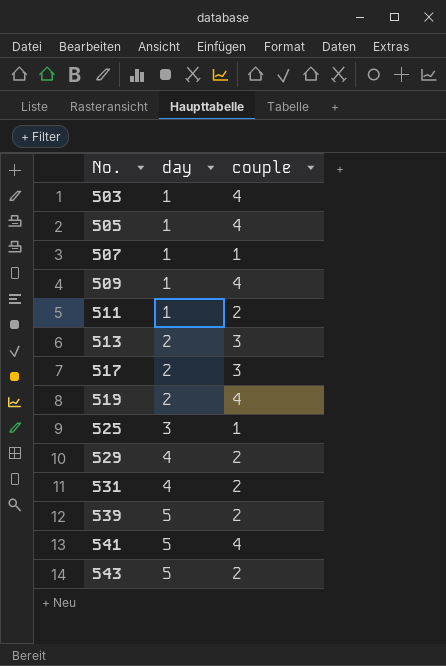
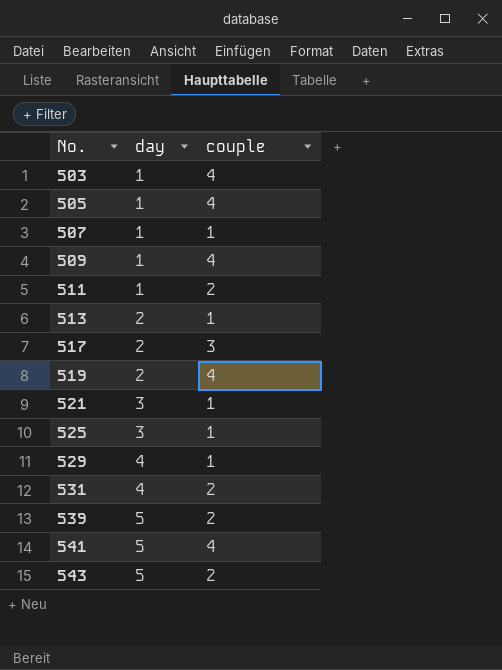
513 | couple: 3 -> 1
row 521: none -> 3 | 1
529 | couple: 2 -> 1

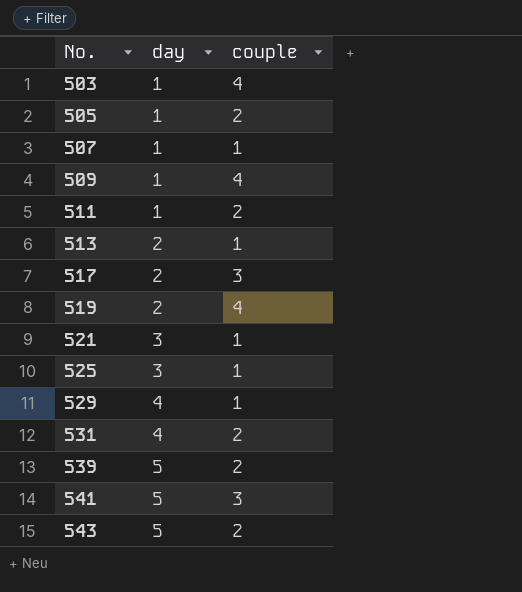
505 | couple: 4 -> 2
541 | couple: 4 -> 3

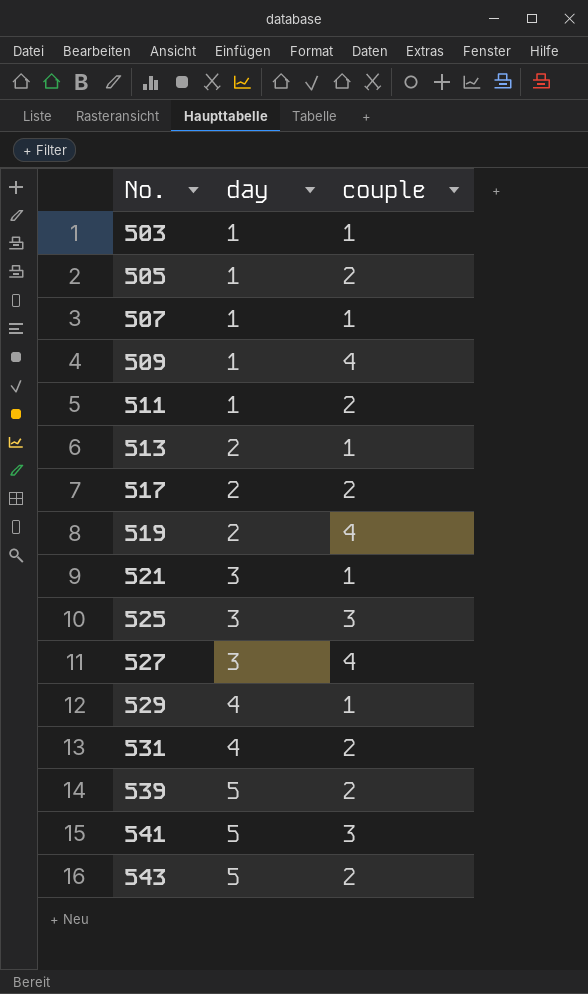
503 | couple: 4 -> 1
517 | couple: 3 -> 2
525 | couple: 1 -> 3
row 527: none -> 3 | 4

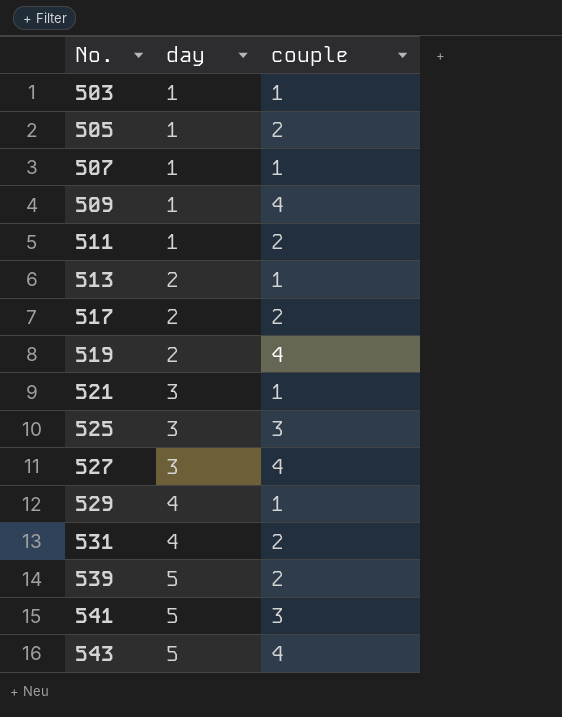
543 | couple: 2 -> 4

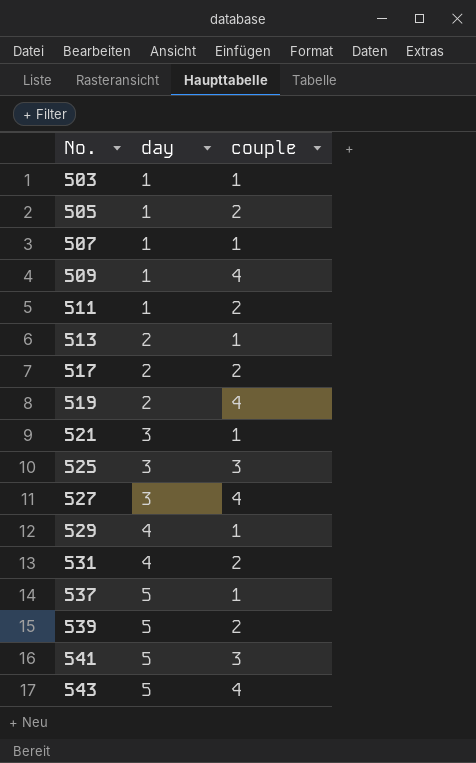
row 537: none -> 5 | 1

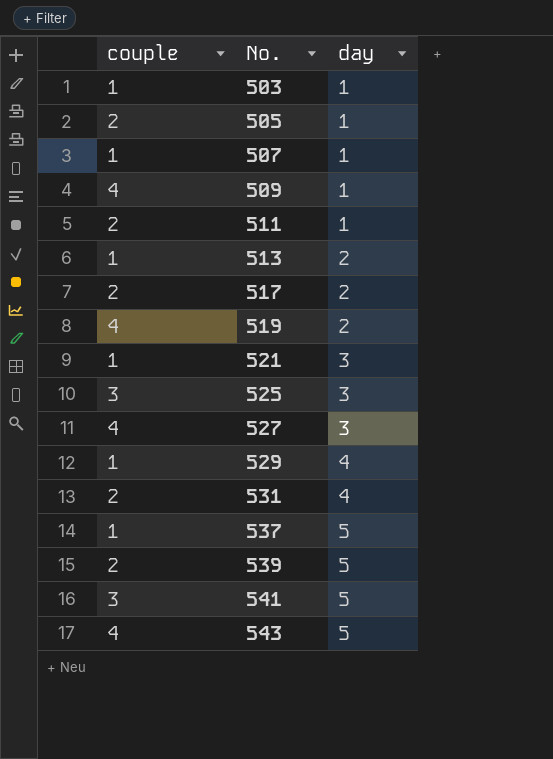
column couple | position: 3 -> 1

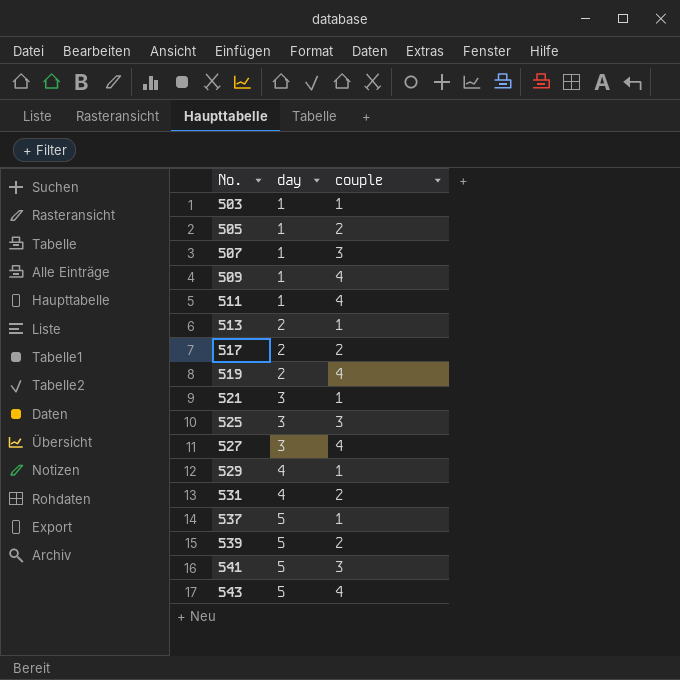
column couple | position: 1 -> 3
507 | couple: 1 -> 3
511 | couple: 2 -> 4

